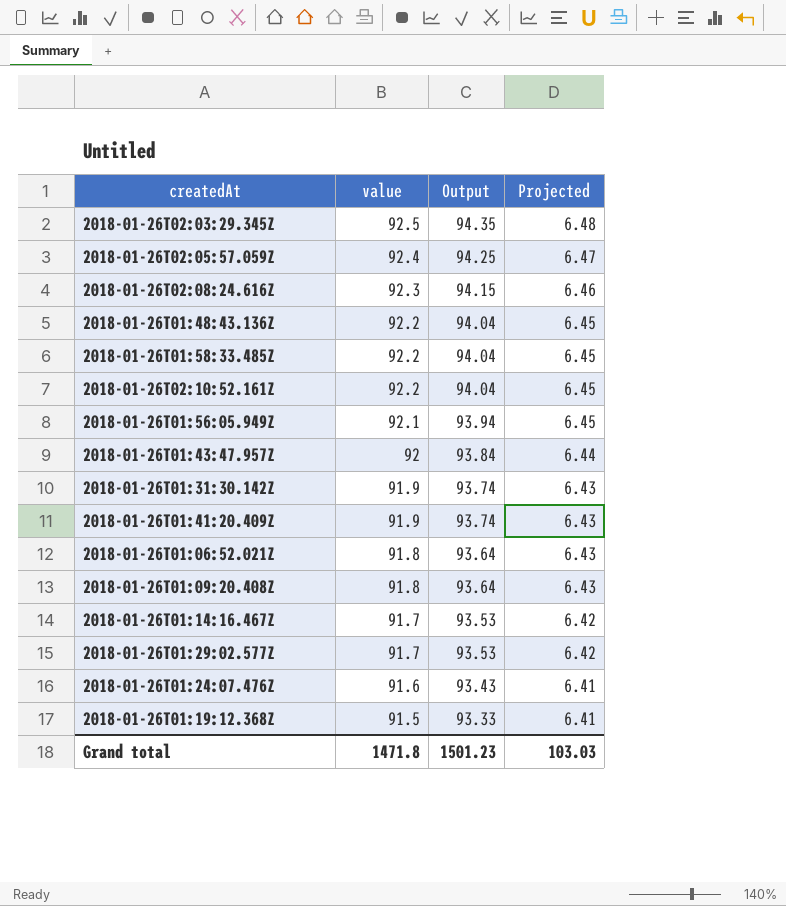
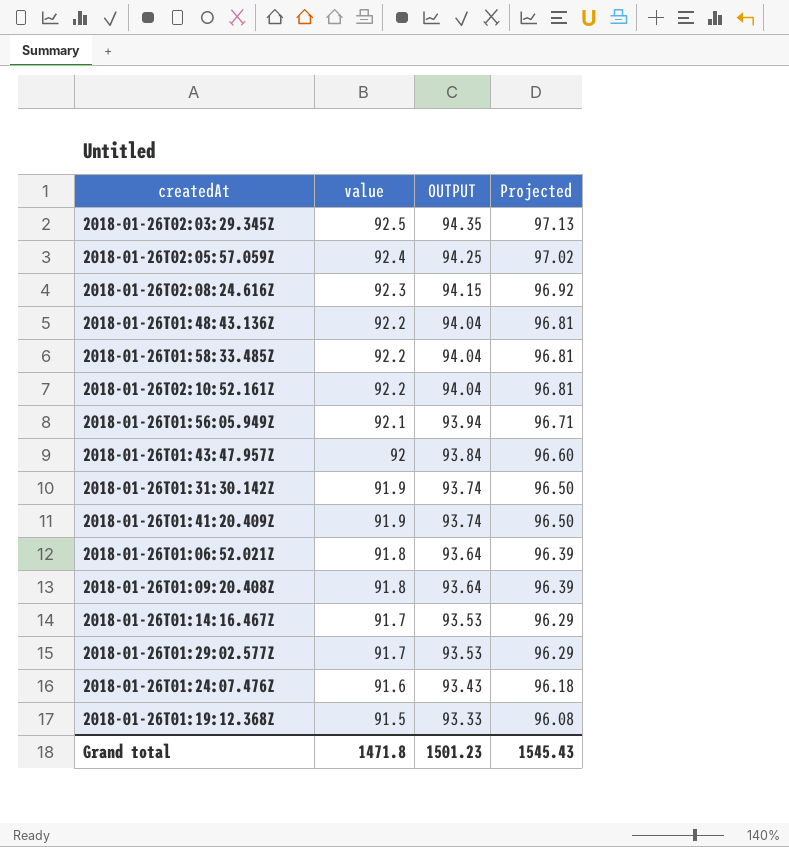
column name: Output -> OUTPUT
column Projected | formula: [value] * 0.07 -> [value] * 1.05
Grand total | Projected: 103.03 -> 1545.43

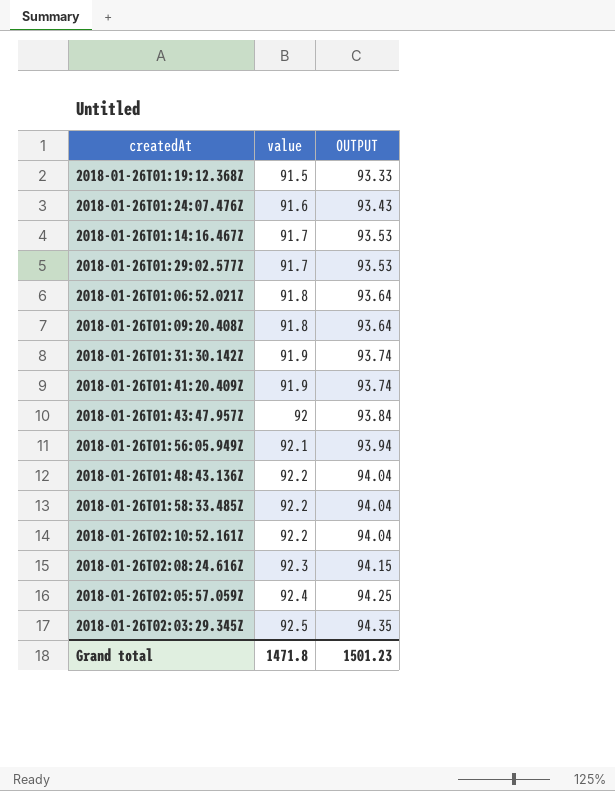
row order: value descending -> value ascending
column Projected | formula: [value] * 1.05 -> none

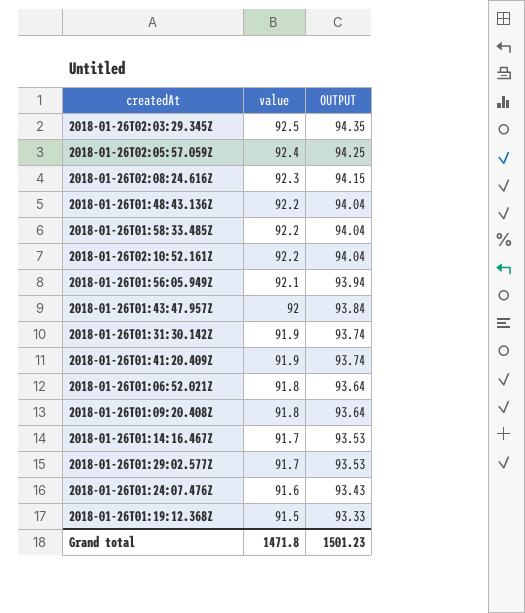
row order: value ascending -> value descending

